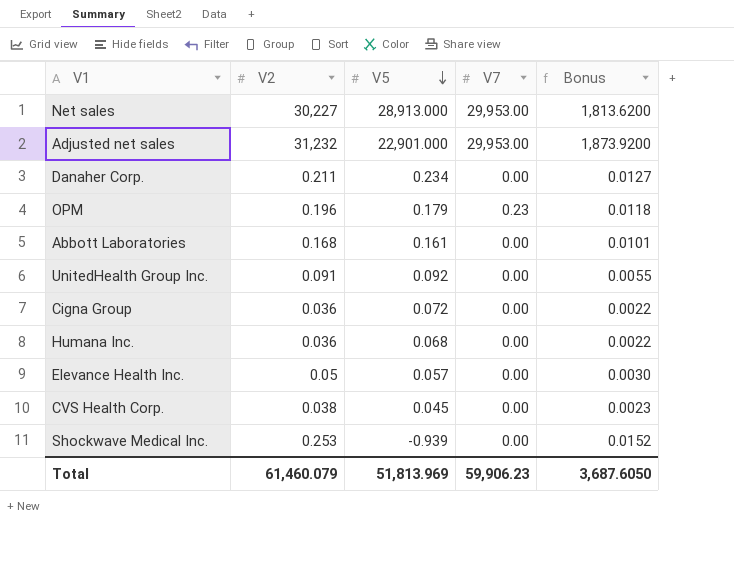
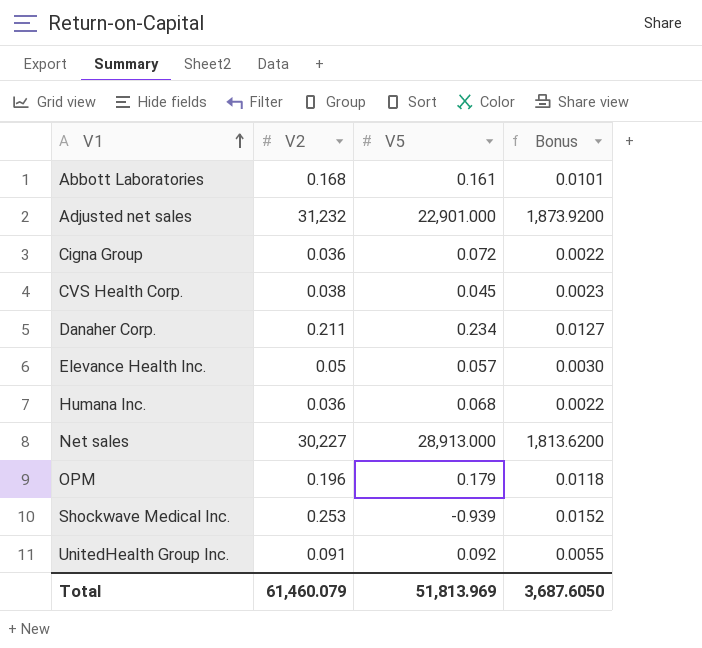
row order: V5 descending -> V1 ascending
column V7 | position: 4 -> none

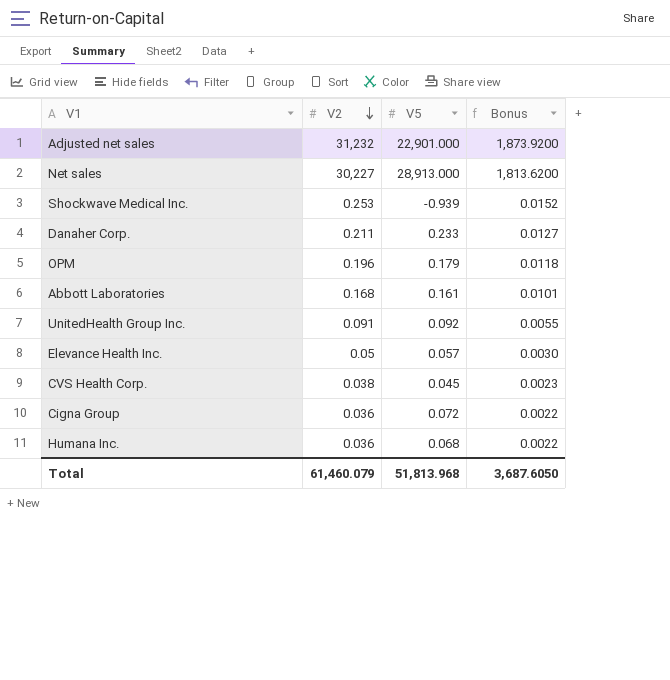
row order: V1 ascending -> V2 descending
Danaher Corp. | V5: 0.234 -> 0.233
Total | V5: 51,813.969 -> 51,813.968

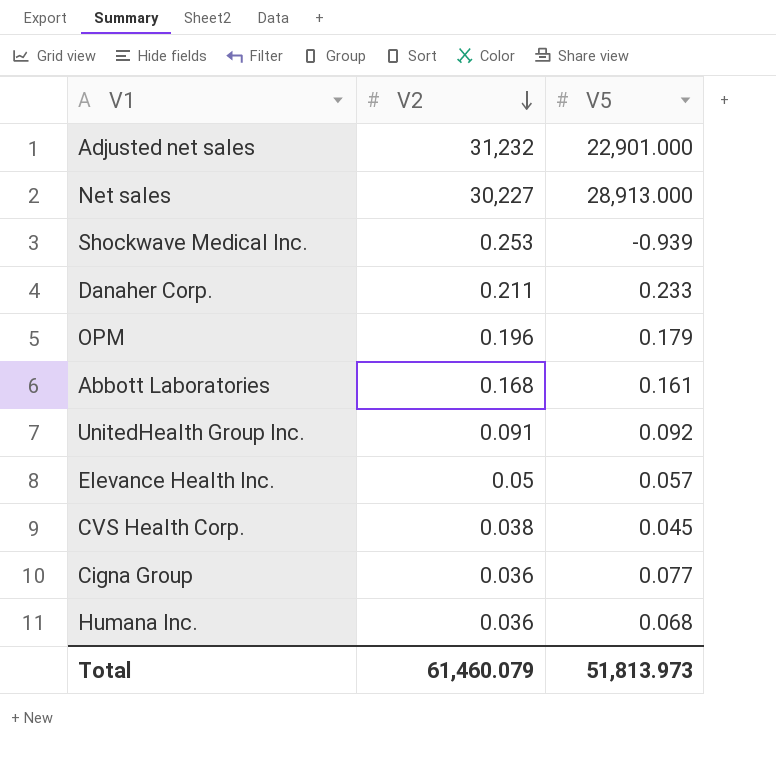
column Bonus | formula: [V2] * 0.06 -> none
Cigna Group | V5: 0.072 -> 0.077
Total | V5: 51,813.968 -> 51,813.973

